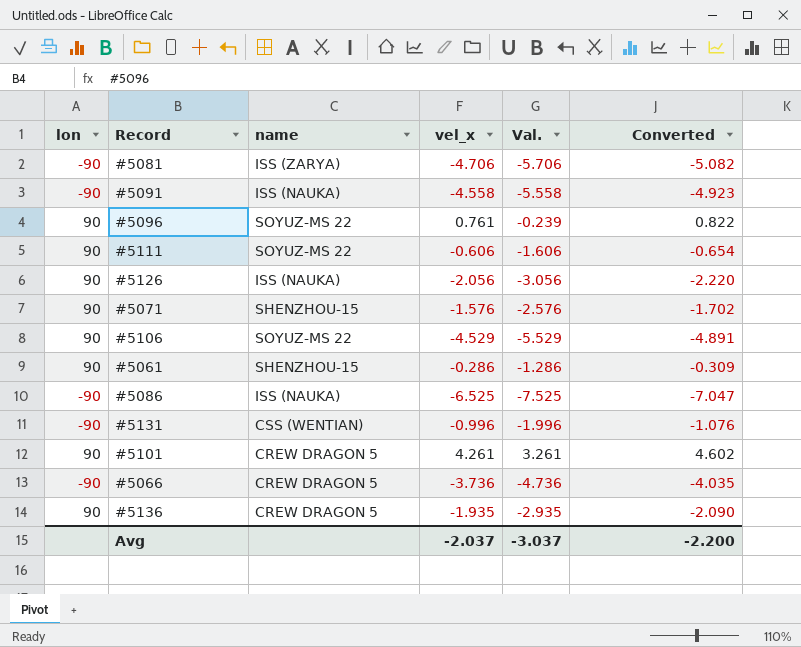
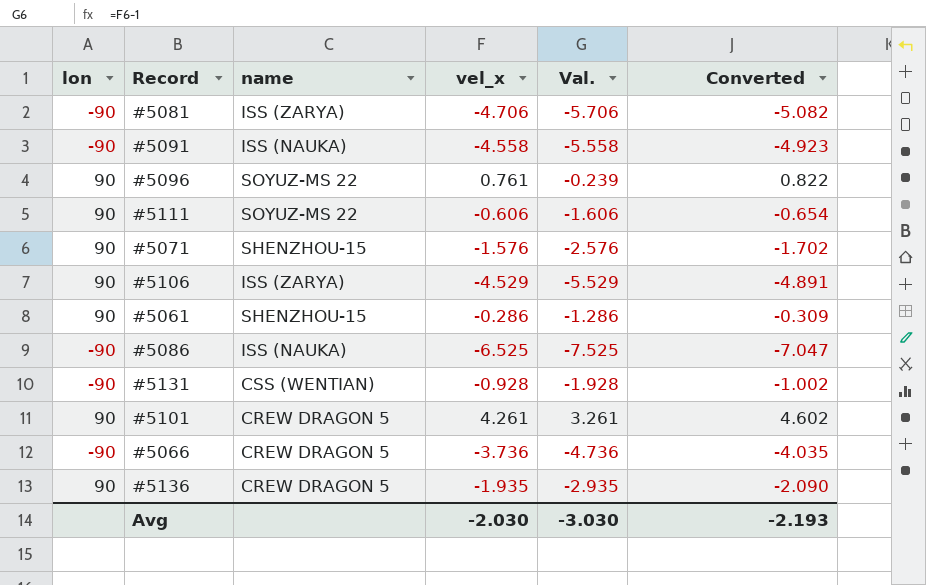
row #5126: 90 | ISS (NAUKA) | -2.056 | -3.056 | -2.220 -> none
#5106 | name: SOYUZ-MS 22 -> ISS (ZARYA)
#5131 | vel_x: -0.996 -> -0.928
#5131 | Val.: -1.996 -> -1.928
#5131 | Converted: -1.076 -> -1.002
Avg | vel_x: -2.037 -> -2.030
Avg | Val.: -3.037 -> -3.030
Avg | Converted: -2.200 -> -2.193

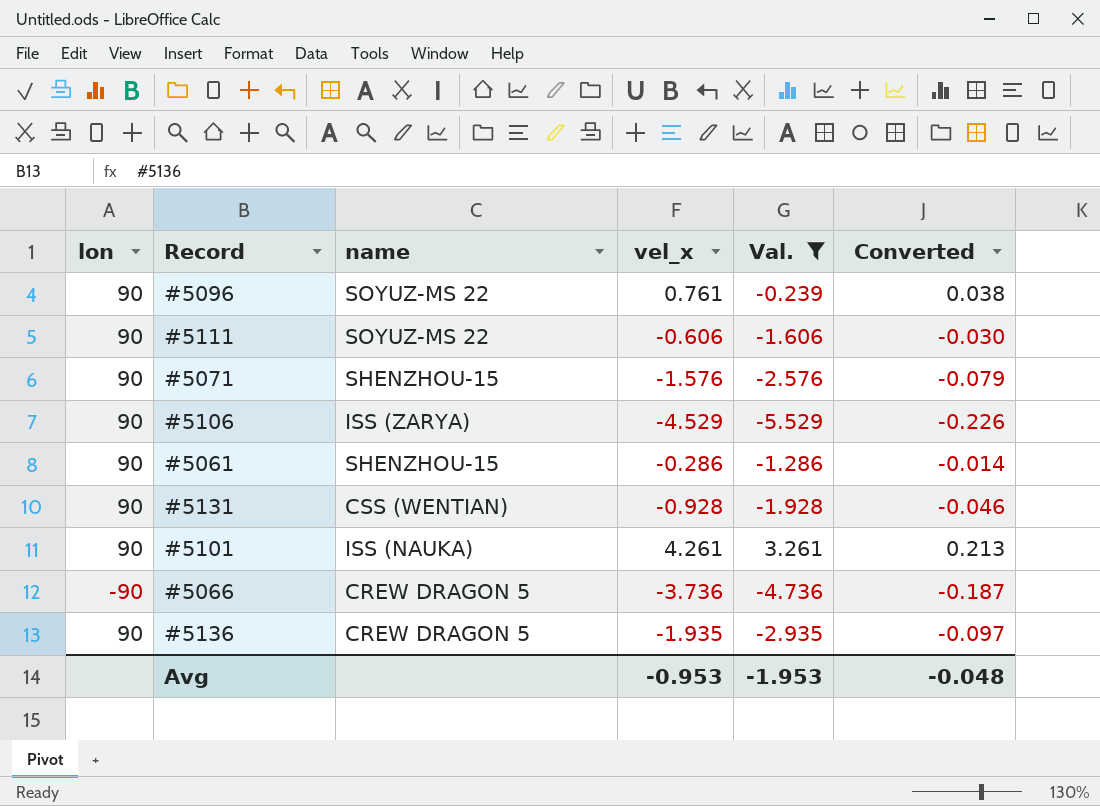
filter: none -> Val. >= -5.529
column Converted | formula: [vel_x] * 1.08 -> [vel_x] * 0.05
#5131 | lon: -90 -> 90
#5101 | name: CREW DRAGON 5 -> ISS (NAUKA)
Avg | vel_x: -2.030 -> -0.953
Avg | Val.: -3.030 -> -1.953
Avg | Converted: -2.193 -> -0.048

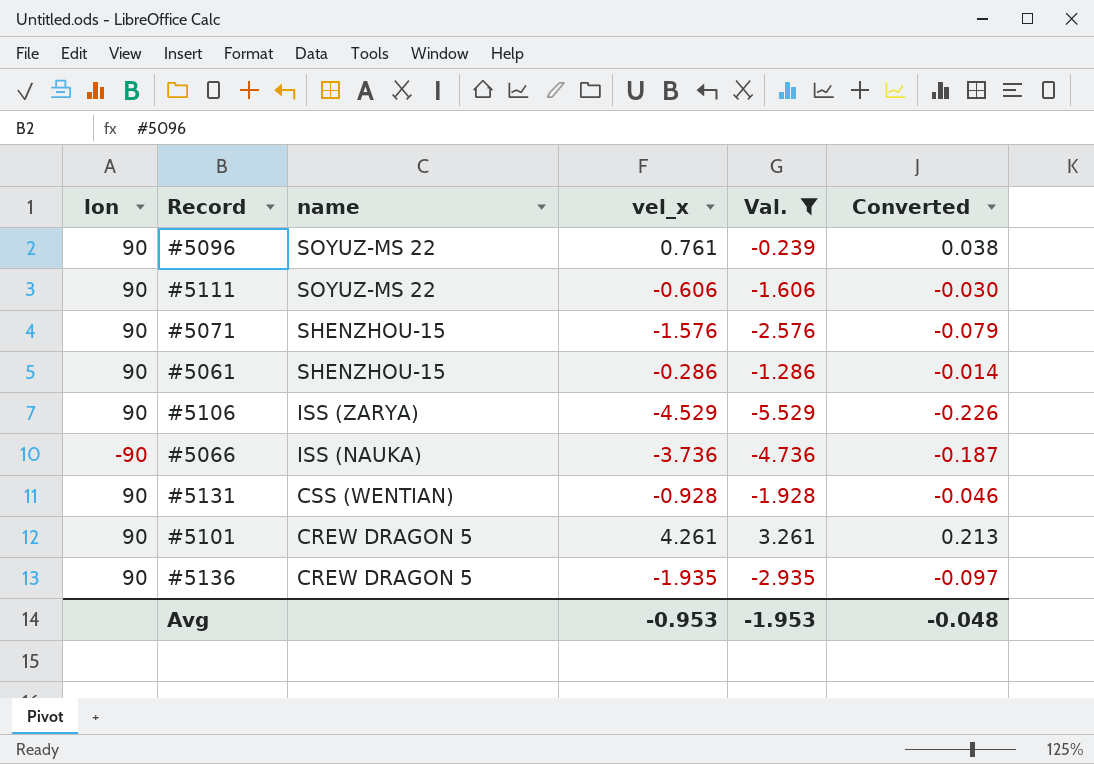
row order: none -> name descending
#5066 | name: CREW DRAGON 5 -> ISS (NAUKA)
#5101 | name: ISS (NAUKA) -> CREW DRAGON 5

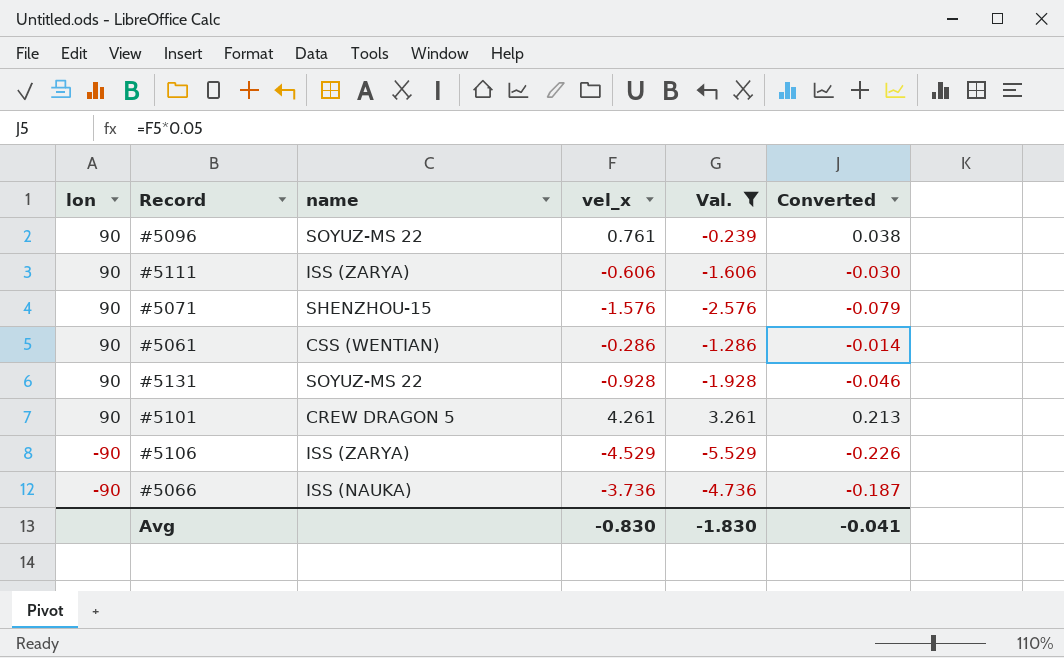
row order: name descending -> lon descending
row #5136: 90 | CREW DRAGON 5 | -1.935 | -2.935 | -0.097 -> none
#5111 | name: SOYUZ-MS 22 -> ISS (ZARYA)
#5061 | name: SHENZHOU-15 -> CSS (WENTIAN)
#5131 | name: CSS (WENTIAN) -> SOYUZ-MS 22
#5106 | lon: 90 -> -90
Avg | vel_x: -0.953 -> -0.830
Avg | Val.: -1.953 -> -1.830
Avg | Converted: -0.048 -> -0.041

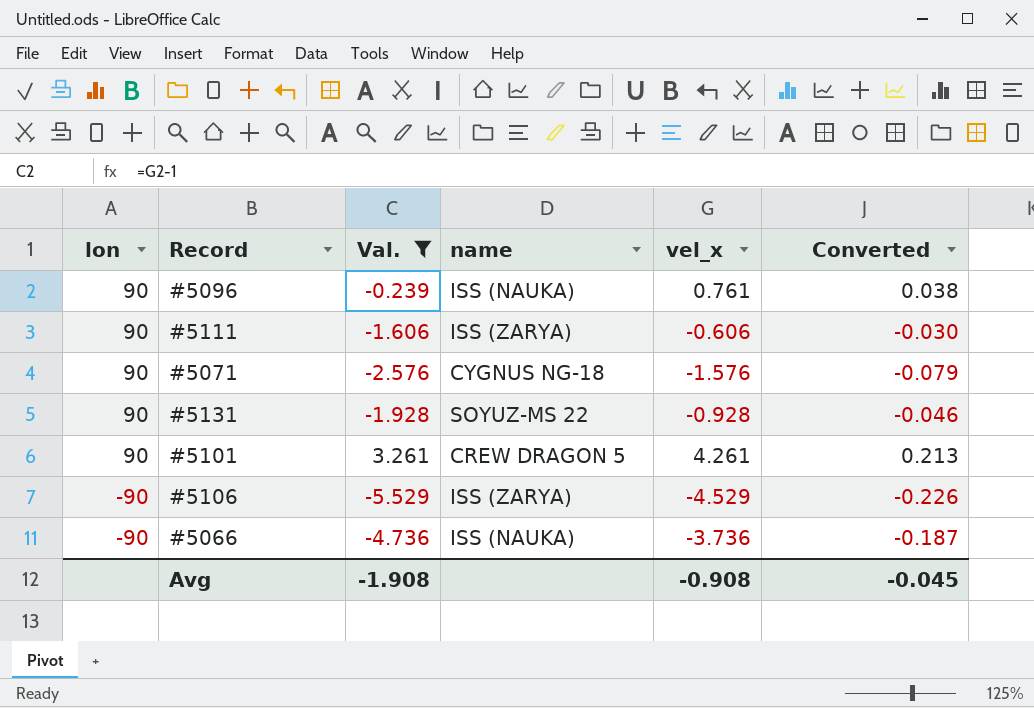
column Val. | position: 5 -> 3
row #5061: 90 | CSS (WENTIAN) | -0.286 | -1.286 | -0.014 -> none
#5096 | name: SOYUZ-MS 22 -> ISS (NAUKA)
#5071 | name: SHENZHOU-15 -> CYGNUS NG-18
Avg | Val.: -1.830 -> -1.908
Avg | vel_x: -0.830 -> -0.908
Avg | Converted: -0.041 -> -0.045

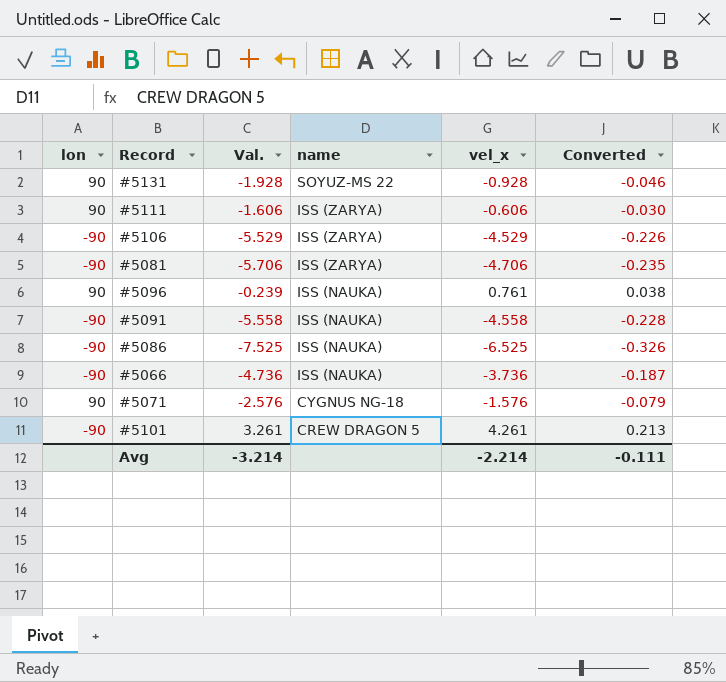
filter: Val. >= -5.529 -> none
row order: lon descending -> name descending
#5101 | lon: 90 -> -90
Avg | Val.: -1.908 -> -3.214
Avg | vel_x: -0.908 -> -2.214
Avg | Converted: -0.045 -> -0.111

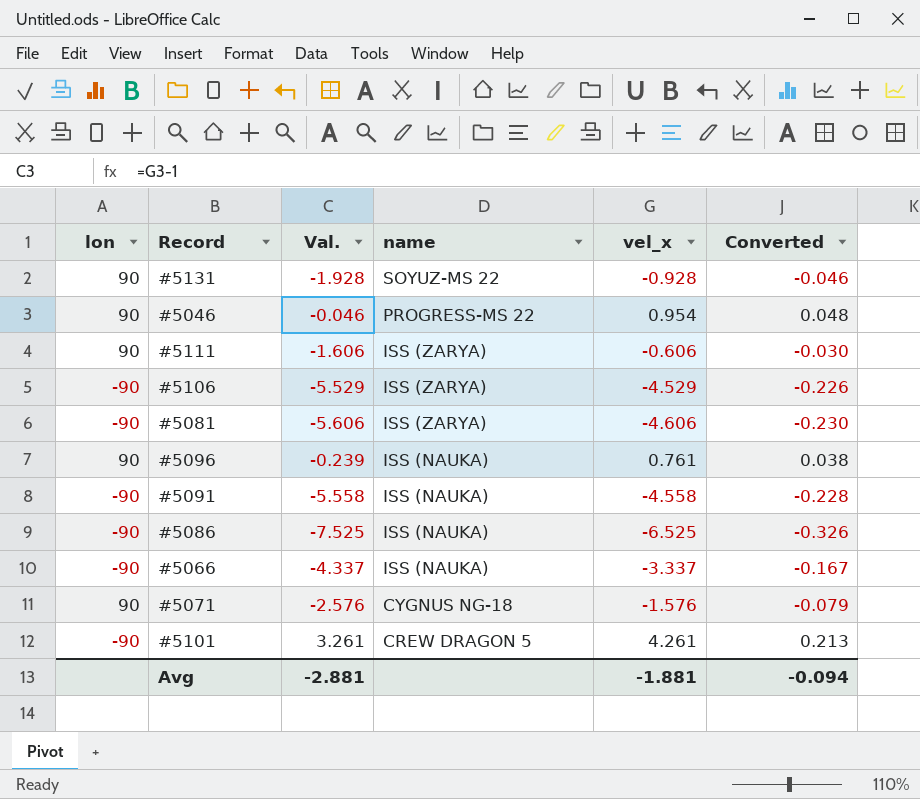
row #5046: none -> 90 | -0.046 | PROGRESS-MS 22 | 0.954 | 0.048
#5081 | Val.: -5.706 -> -5.606
#5081 | vel_x: -4.706 -> -4.606
#5081 | Converted: -0.235 -> -0.230
#5066 | Val.: -4.736 -> -4.337
#5066 | vel_x: -3.736 -> -3.337
#5066 | Converted: -0.187 -> -0.167
Avg | Val.: -3.214 -> -2.881
Avg | vel_x: -2.214 -> -1.881
Avg | Converted: -0.111 -> -0.094

